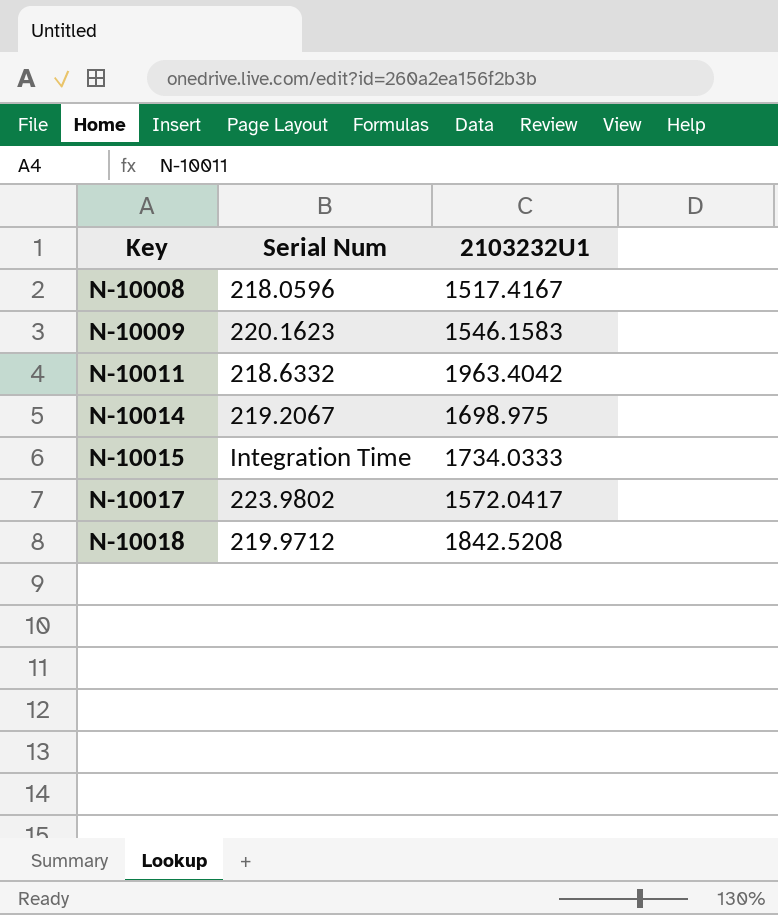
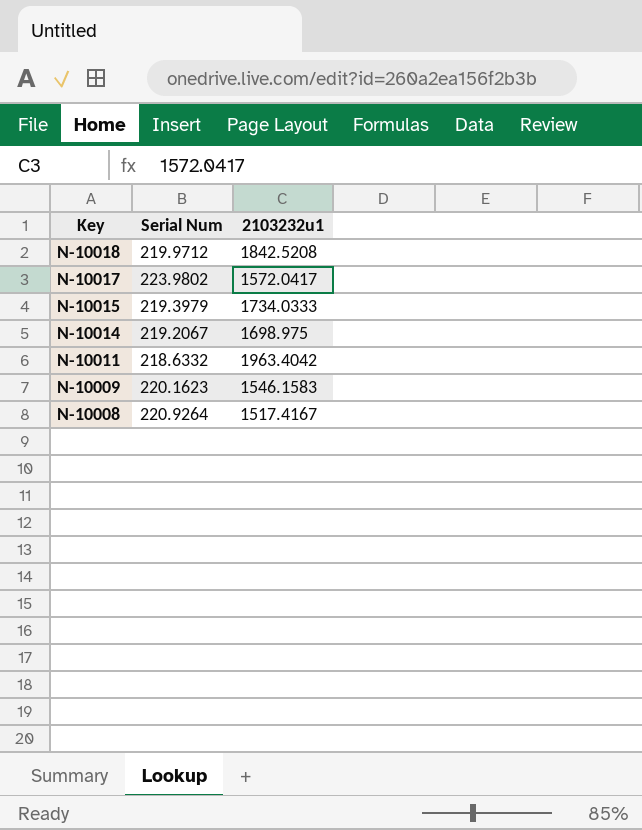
row order: Key ascending -> Key descending
column name: 2103232U1 -> 2103232u1
N-10015 | Serial Num: Integration Time -> 219.3979
N-10008 | Serial Num: 218.0596 -> 220.9264

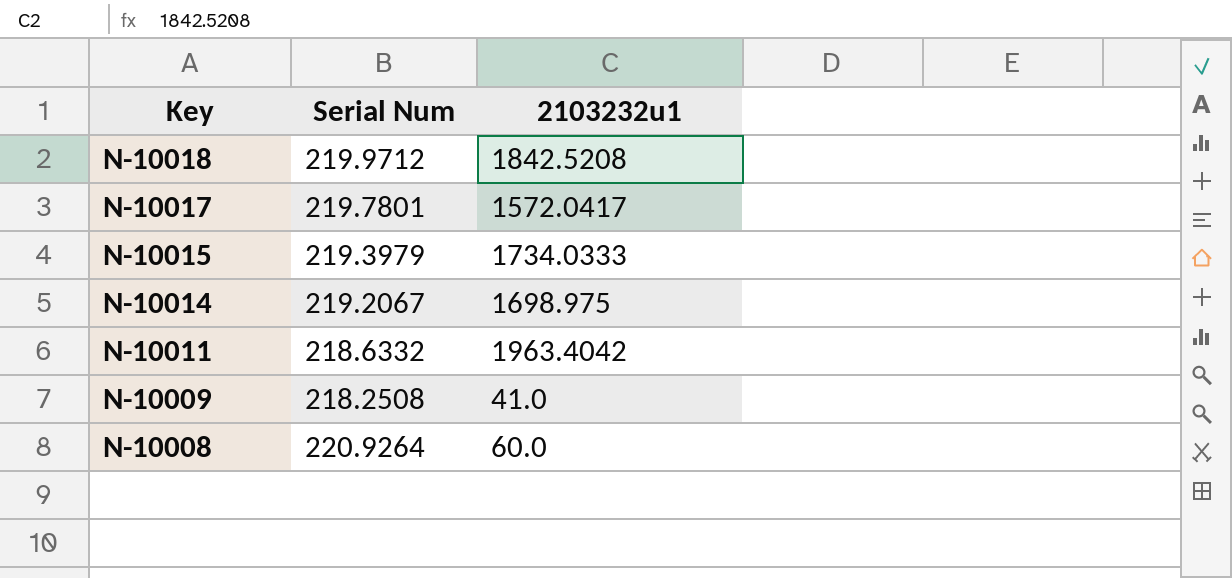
N-10017 | Serial Num: 223.9802 -> 219.7801
N-10009 | Serial Num: 220.1623 -> 218.2508
N-10009 | 2103232u1: 1546.1583 -> 41.0
N-10008 | 2103232u1: 1517.4167 -> 60.0

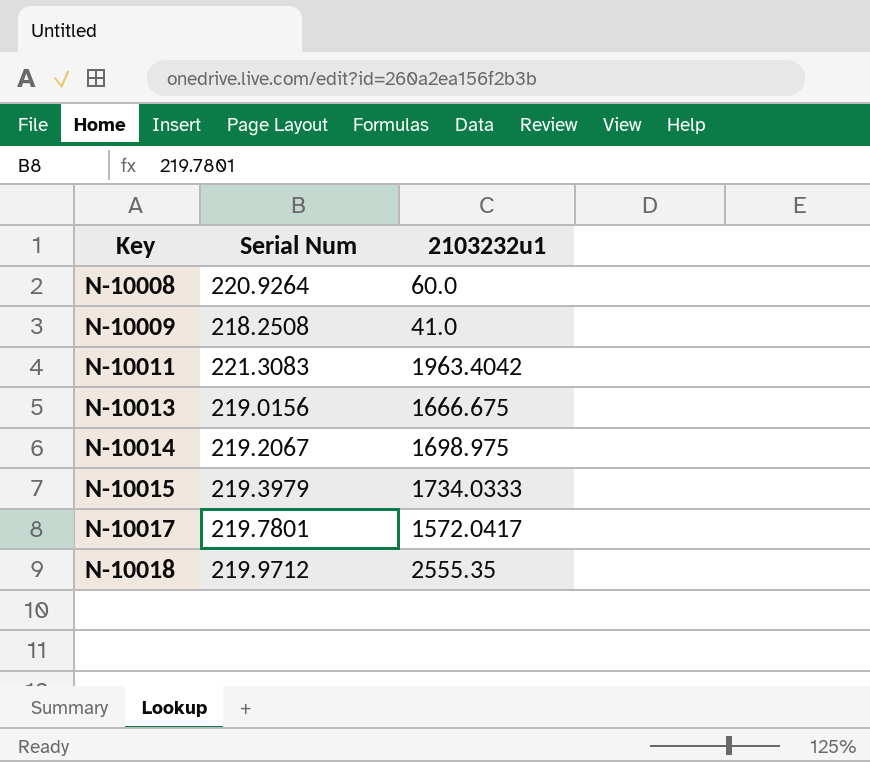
row order: Key descending -> Key ascending
N-10011 | Serial Num: 218.6332 -> 221.3083
row N-10013: none -> 219.0156 | 1666.675
N-10018 | 2103232u1: 1842.5208 -> 2555.35

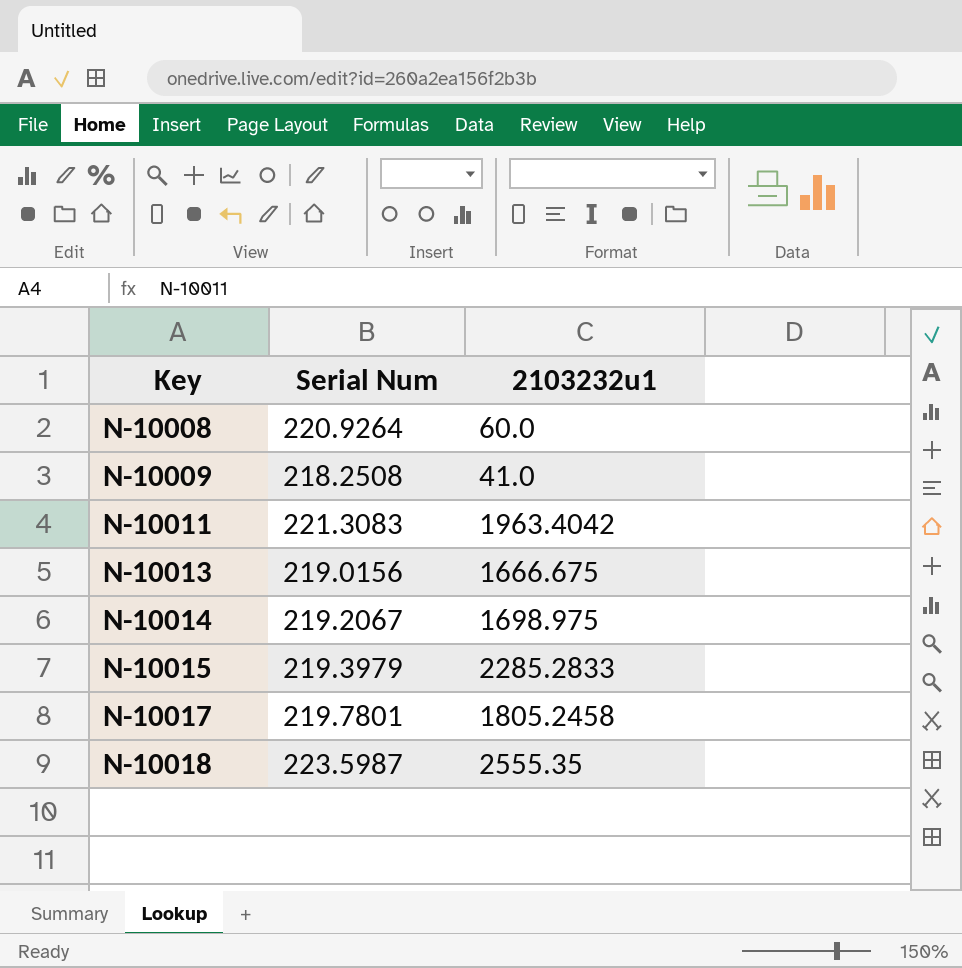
N-10015 | 2103232u1: 1734.0333 -> 2285.2833
N-10017 | 2103232u1: 1572.0417 -> 1805.2458
N-10018 | Serial Num: 219.9712 -> 223.5987

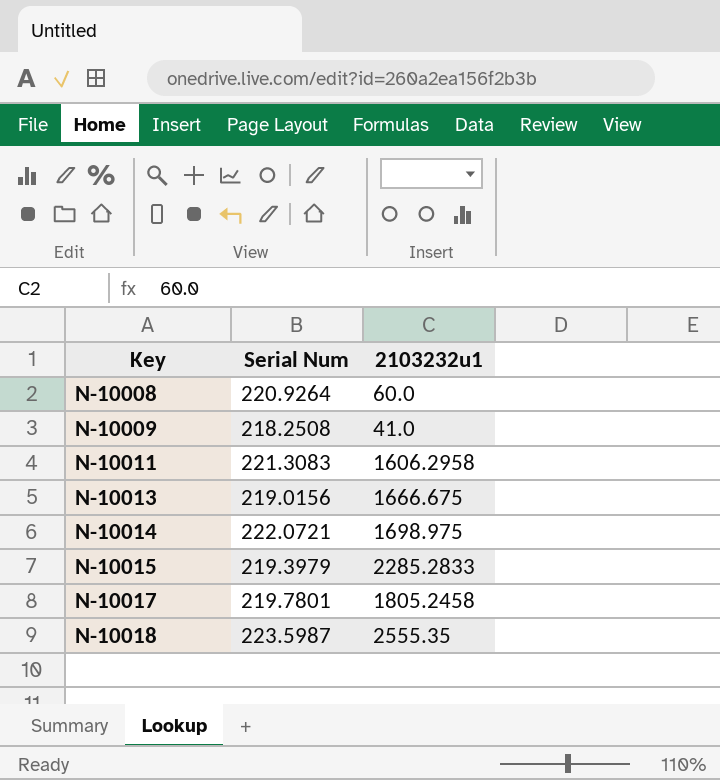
N-10011 | 2103232u1: 1963.4042 -> 1606.2958
N-10014 | Serial Num: 219.2067 -> 222.0721

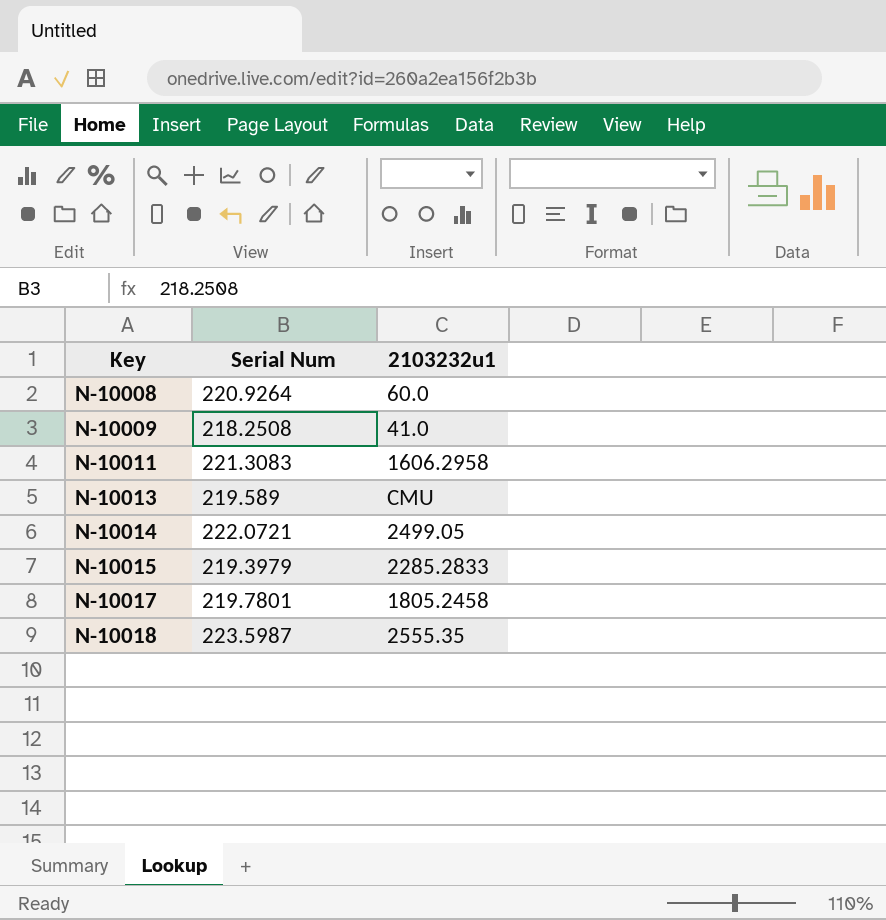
N-10013 | Serial Num: 219.0156 -> 219.589
N-10013 | 2103232u1: 1666.675 -> CMU
N-10014 | 2103232u1: 1698.975 -> 2499.05

